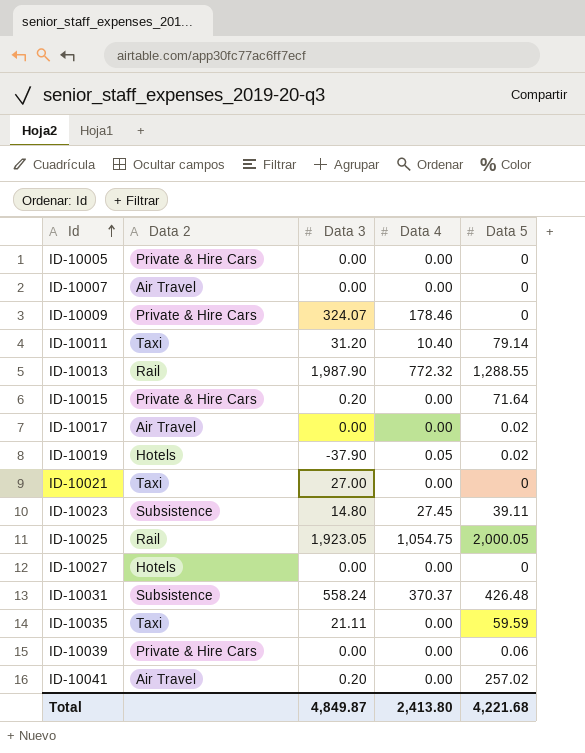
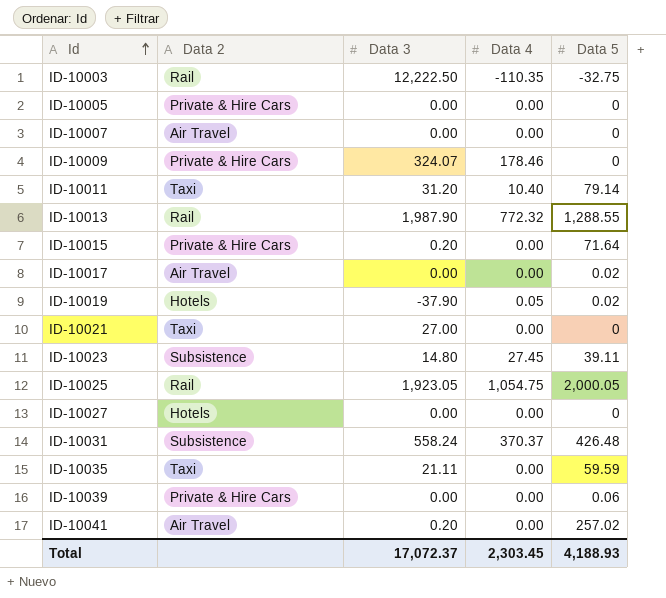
row ID-10003: none -> Rail | 12,222.50 | -110.35 | -32.75
Total | Data 3: 4,849.87 -> 17,072.37
Total | Data 4: 2,413.80 -> 2,303.45
Total | Data 5: 4,221.68 -> 4,188.93

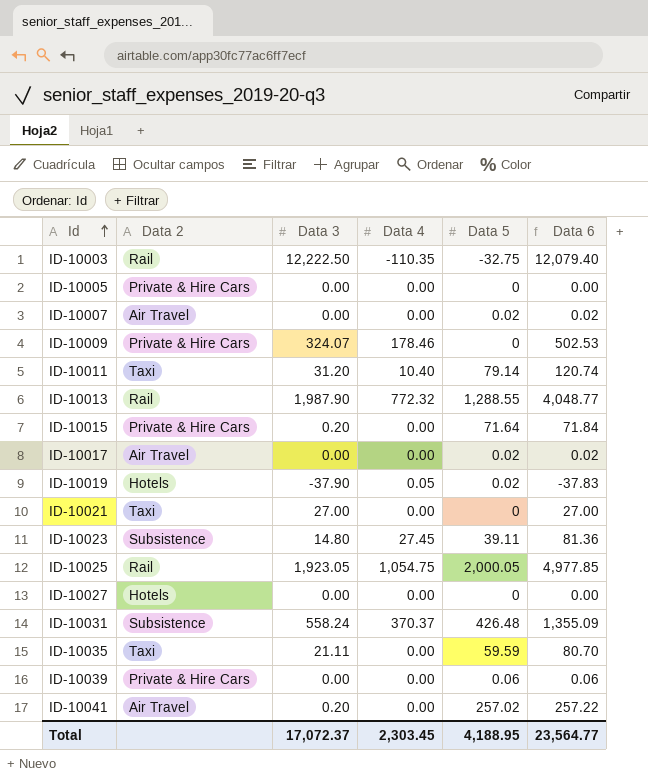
column Data 6 | formula: none -> [Data 3] + [Data 4] + [Data 5]
ID-10007 | Data 5: 0 -> 0.02
Total | Data 5: 4,188.93 -> 4,188.95

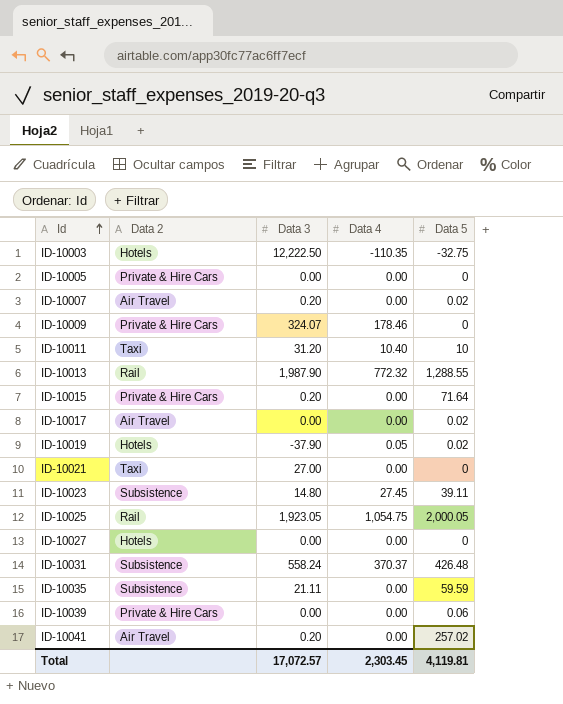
column Data 6 | formula: [Data 3] + [Data 4] + [Data 5] -> none
ID-10003 | Data 2: Rail -> Hotels
ID-10007 | Data 3: 0.00 -> 0.20
ID-10011 | Data 5: 79.14 -> 10
ID-10035 | Data 2: Taxi -> Subsistence
Total | Data 3: 17,072.37 -> 17,072.57
Total | Data 5: 4,188.95 -> 4,119.81

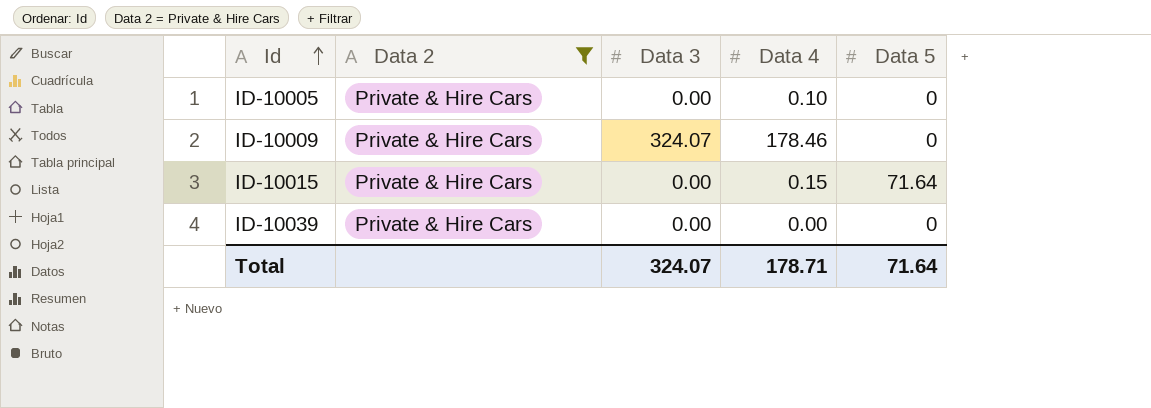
filter: none -> Data 2 = Private & Hire Cars
ID-10005 | Data 4: 0.00 -> 0.10
ID-10015 | Data 3: 0.20 -> 0.00
ID-10015 | Data 4: 0.00 -> 0.15
ID-10039 | Data 5: 0.06 -> 0
Total | Data 3: 17,072.57 -> 324.07
Total | Data 4: 2,303.45 -> 178.71
Total | Data 5: 4,119.81 -> 71.64

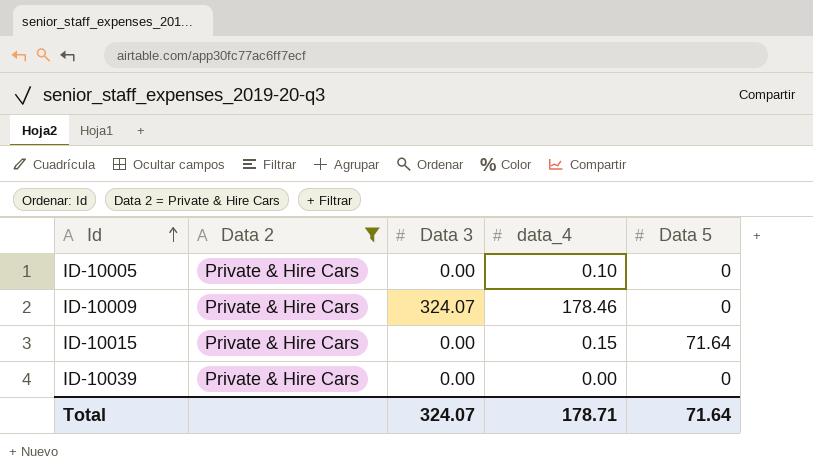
column name: Data 4 -> data_4

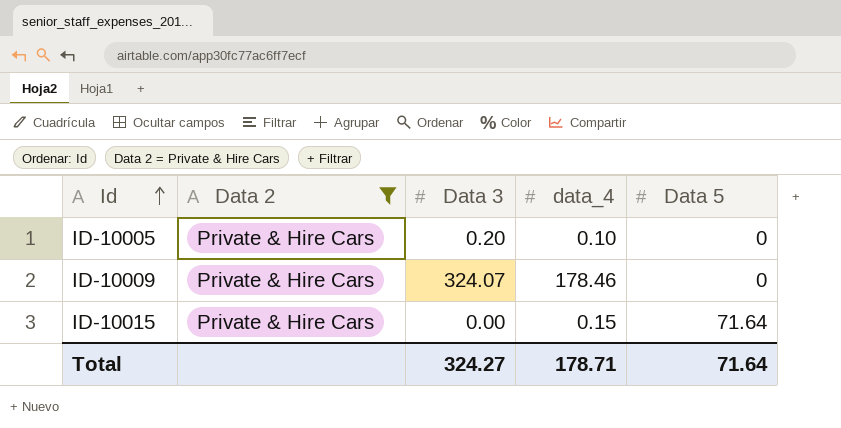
row ID-10039: Private & Hire Cars | 0.00 | 0.00 | 0 -> none
ID-10005 | Data 3: 0.00 -> 0.20
Total | Data 3: 324.07 -> 324.27

